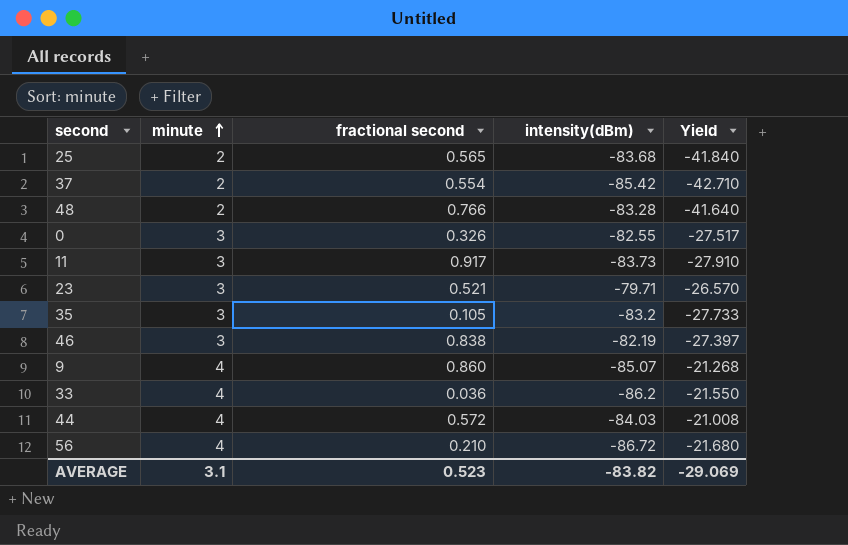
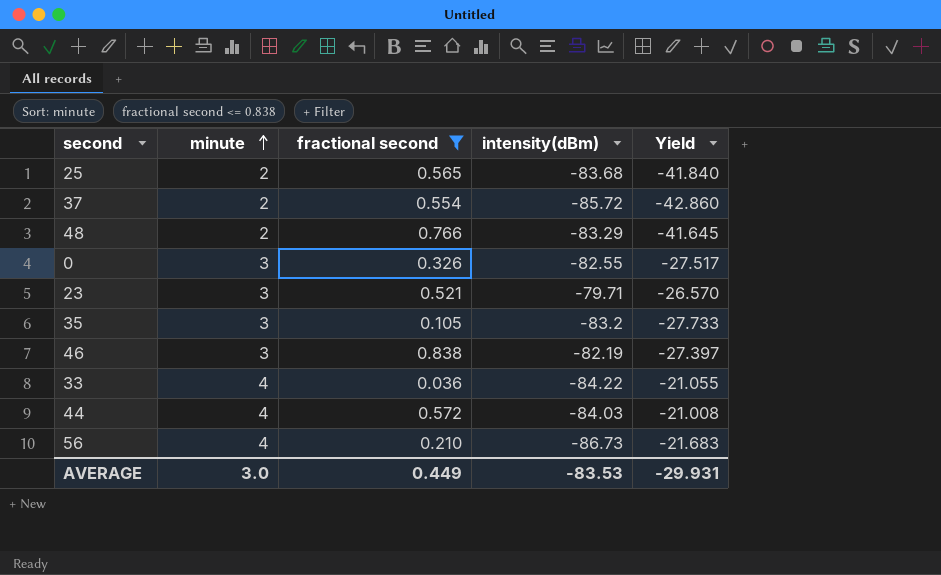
filter: none -> fractional second <= 0.838
37 | intensity(dBm): -85.42 -> -85.72
37 | Yield: -42.710 -> -42.860
48 | intensity(dBm): -83.28 -> -83.29
48 | Yield: -41.640 -> -41.645
33 | intensity(dBm): -86.2 -> -84.22
33 | Yield: -21.550 -> -21.055
56 | intensity(dBm): -86.72 -> -86.73
56 | Yield: -21.680 -> -21.683
AVERAGE | minute: 3.1 -> 3.0
AVERAGE | fractional second: 0.523 -> 0.449
AVERAGE | intensity(dBm): -83.82 -> -83.53
AVERAGE | Yield: -29.069 -> -29.931

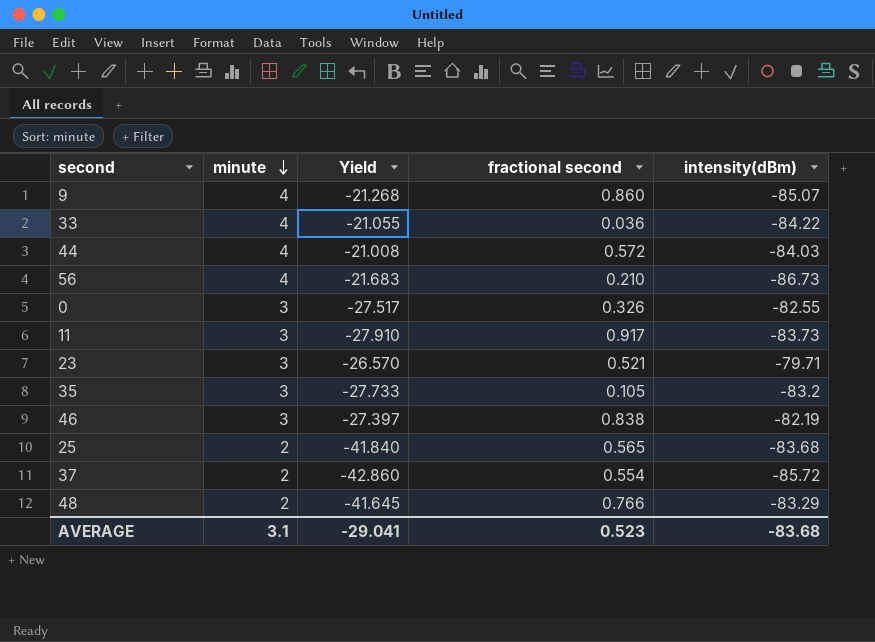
filter: fractional second <= 0.838 -> none
row order: minute ascending -> minute descending
column Yield | position: 5 -> 3
AVERAGE | minute: 3.0 -> 3.1
AVERAGE | Yield: -29.931 -> -29.041
AVERAGE | fractional second: 0.449 -> 0.523
AVERAGE | intensity(dBm): -83.53 -> -83.68

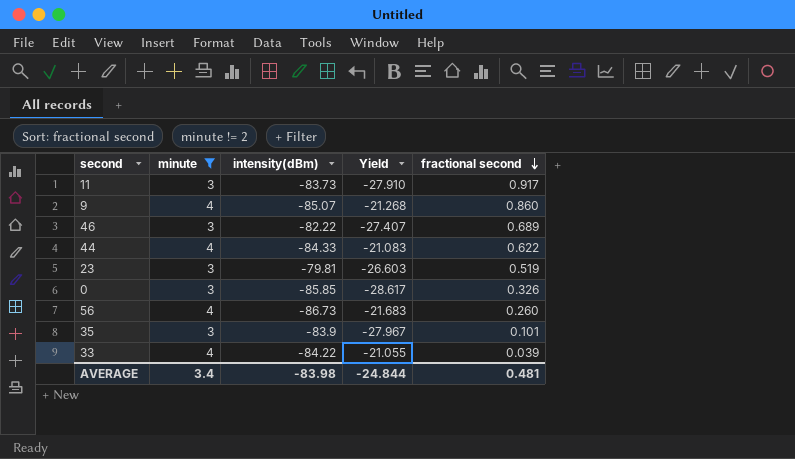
filter: none -> minute != 2
row order: minute descending -> fractional second descending
column intensity(dBm) | position: 5 -> 3
46 | intensity(dBm): -82.19 -> -82.22
46 | Yield: -27.397 -> -27.407
46 | fractional second: 0.838 -> 0.689
44 | intensity(dBm): -84.03 -> -84.33
44 | Yield: -21.008 -> -21.083
44 | fractional second: 0.572 -> 0.622
23 | intensity(dBm): -79.71 -> -79.81
23 | Yield: -26.570 -> -26.603
23 | fractional second: 0.521 -> 0.519
0 | intensity(dBm): -82.55 -> -85.85
0 | Yield: -27.517 -> -28.617
56 | fractional second: 0.210 -> 0.260
35 | intensity(dBm): -83.2 -> -83.9
35 | Yield: -27.733 -> -27.967
35 | fractional second: 0.105 -> 0.101
33 | fractional second: 0.036 -> 0.039
AVERAGE | minute: 3.1 -> 3.4
AVERAGE | intensity(dBm): -83.68 -> -83.98
AVERAGE | Yield: -29.041 -> -24.844
AVERAGE | fractional second: 0.523 -> 0.481

